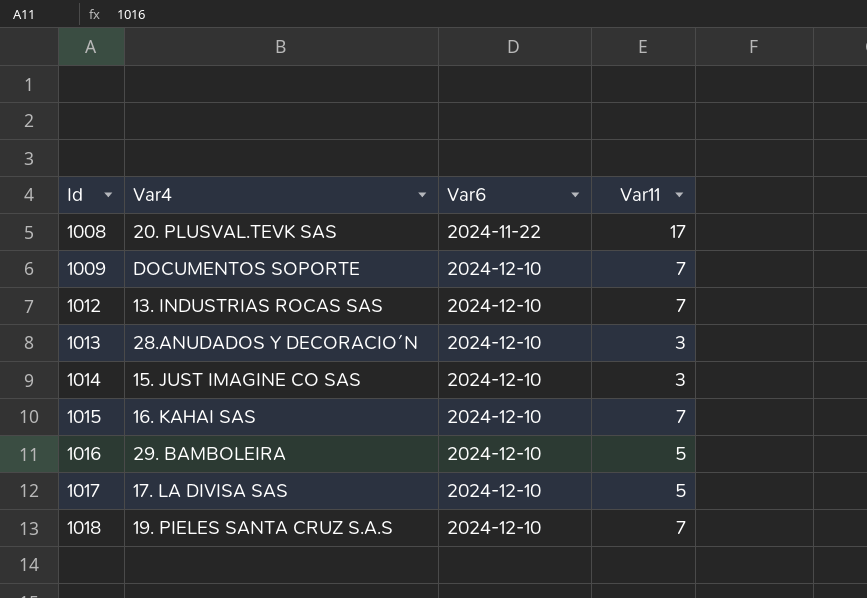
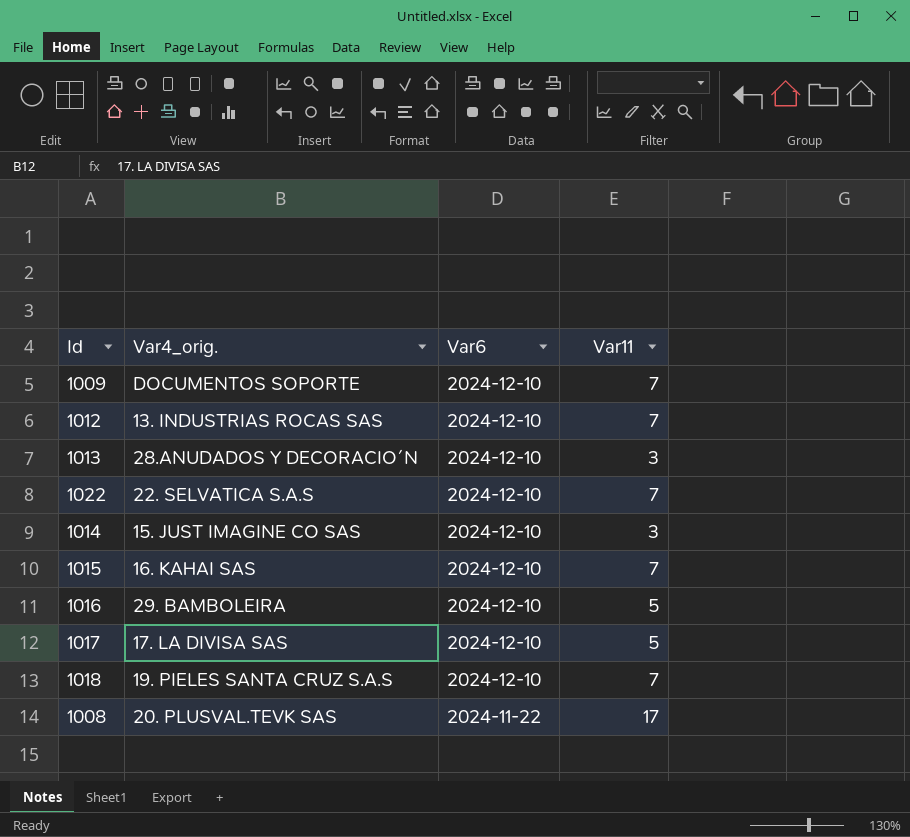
row order: Id ascending -> Var6 descending
column name: Var4 -> Var4_orig.
row 1022: none -> 22. SELVATICA S.A.S | 2024-12-10 | 7

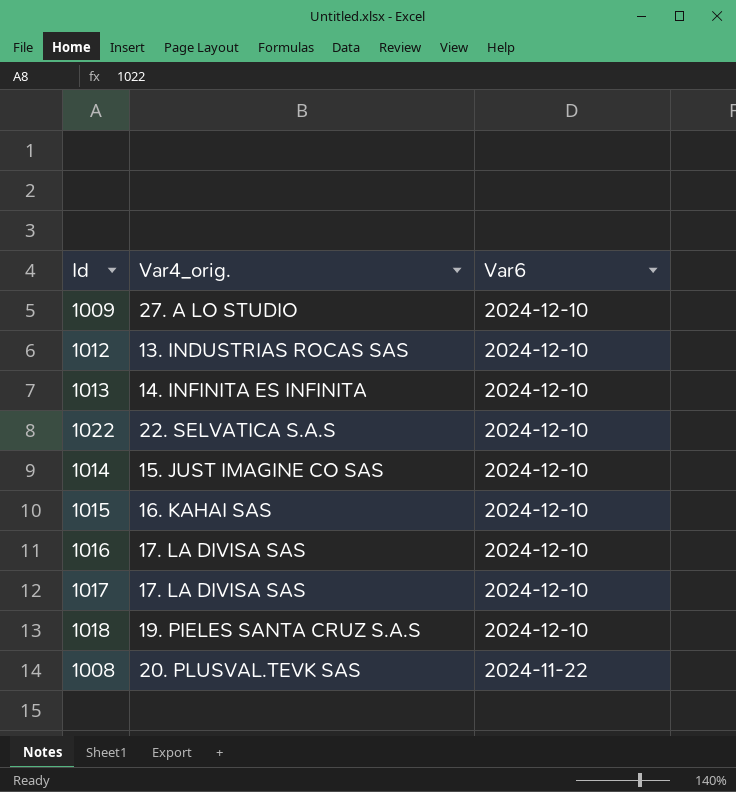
column Var11 | position: 4 -> none
1009 | Var4_orig.: DOCUMENTOS SOPORTE -> 27. A LO STUDIO
1013 | Var4_orig.: 28.ANUDADOS Y DECORACIO´N -> 14. INFINITA ES INFINITA
1016 | Var4_orig.: 29. BAMBOLEIRA -> 17. LA DIVISA SAS

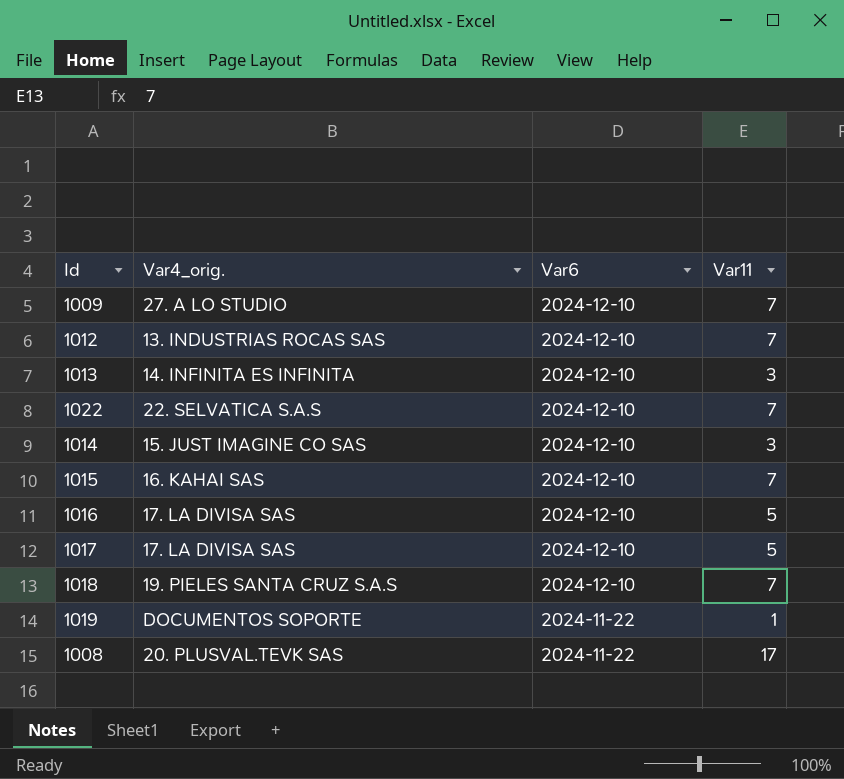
column Var11 | position: none -> 4
row 1019: none -> DOCUMENTOS SOPORTE | 2024-11-22 | 1

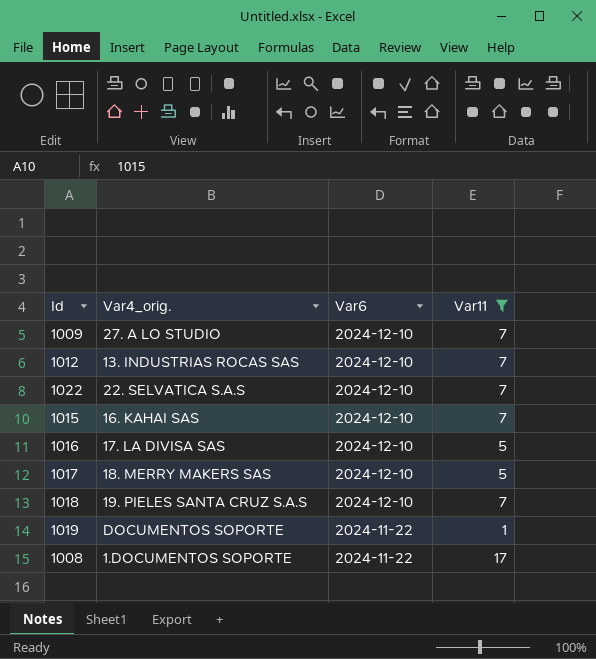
filter: none -> Var11 != 3
1017 | Var4_orig.: 17. LA DIVISA SAS -> 18. MERRY MAKERS SAS
1008 | Var4_orig.: 20. PLUSVAL.TEVK SAS -> 1.DOCUMENTOS SOPORTE

